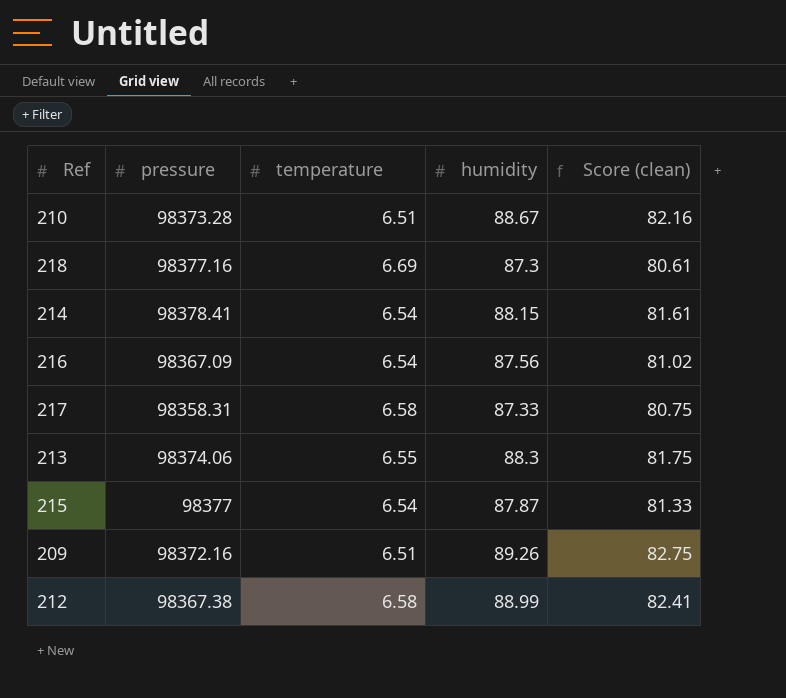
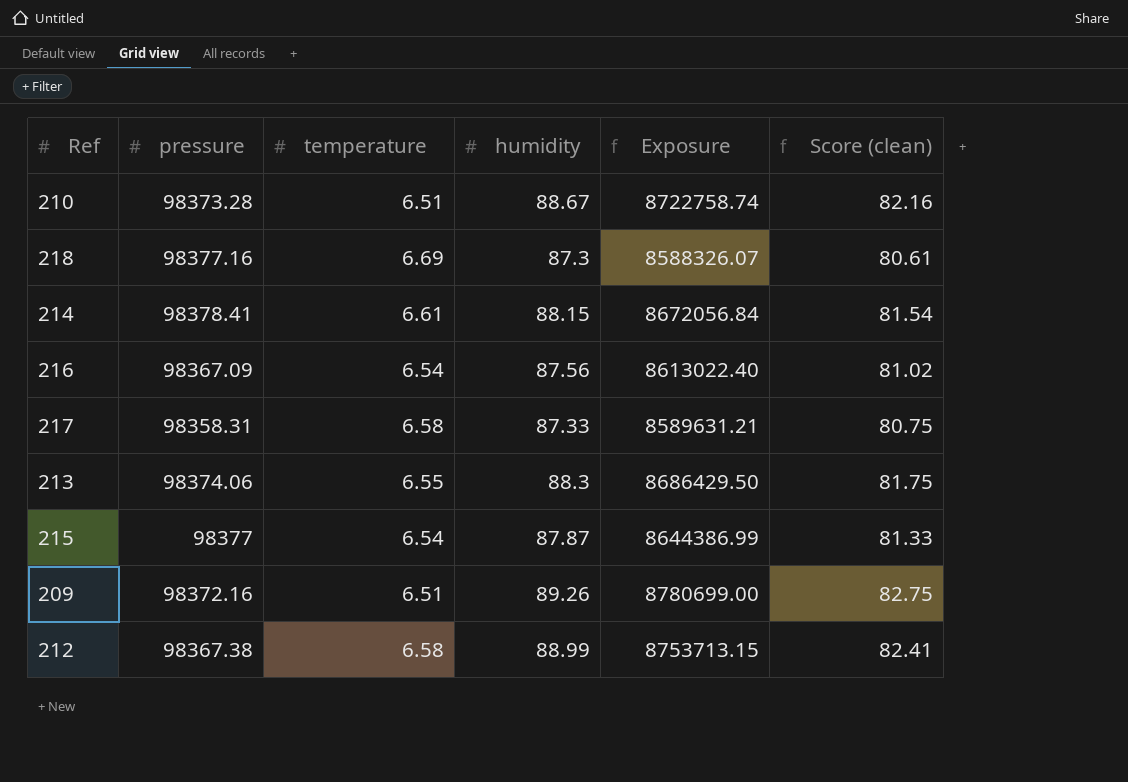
column Exposure | formula: none -> [pressure] * [humidity]
214 | temperature: 6.54 -> 6.61
214 | Score (clean): 81.61 -> 81.54

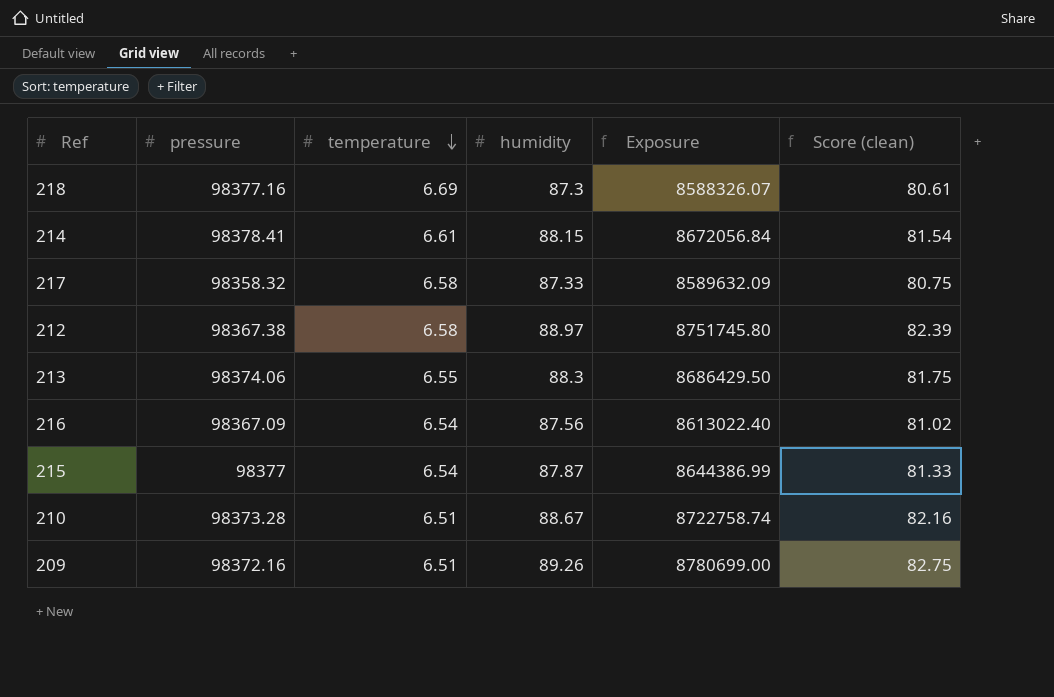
row order: none -> temperature descending
217 | pressure: 98358.31 -> 98358.32
217 | Exposure: 8589631.21 -> 8589632.09
212 | humidity: 88.99 -> 88.97
212 | Exposure: 8753713.15 -> 8751745.80
212 | Score (clean): 82.41 -> 82.39

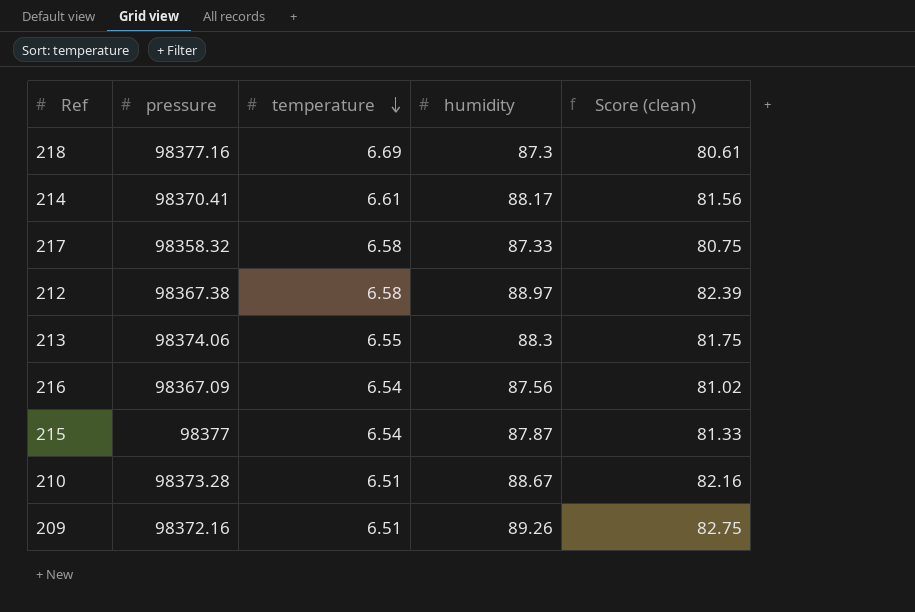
column Exposure | formula: [pressure] * [humidity] -> none
214 | pressure: 98378.41 -> 98370.41
214 | humidity: 88.15 -> 88.17
214 | Score (clean): 81.54 -> 81.56

